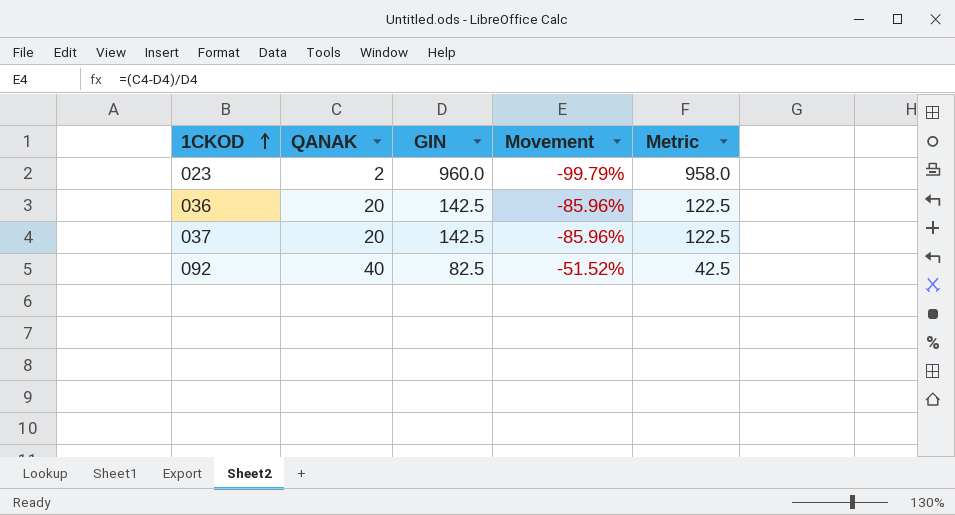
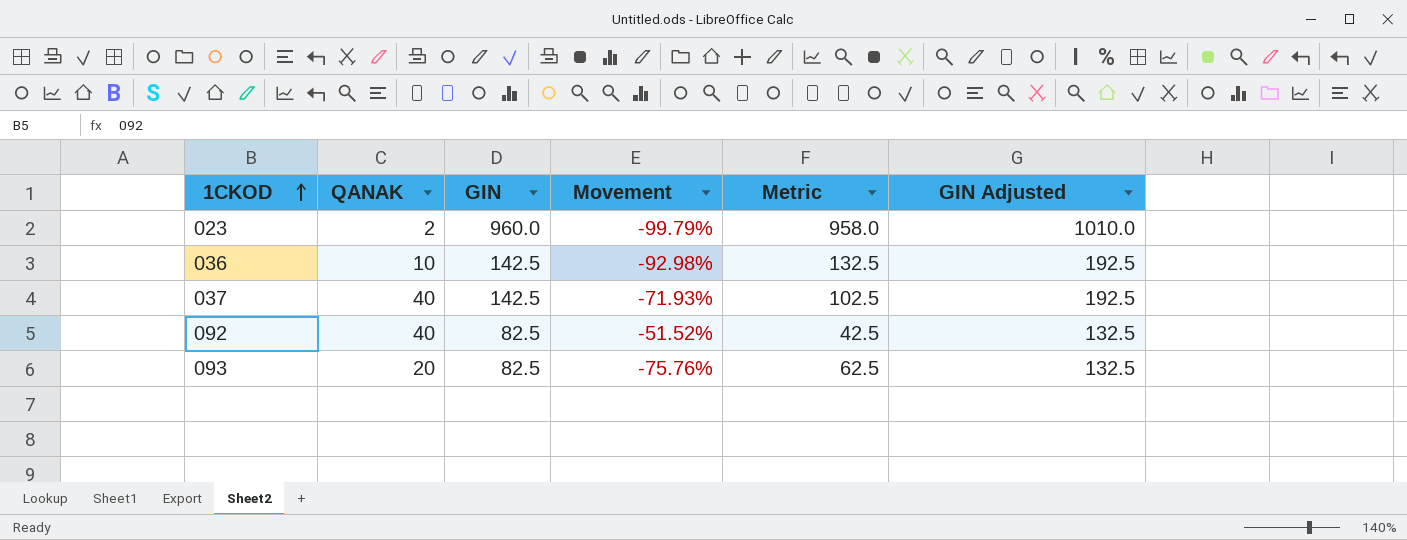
column GIN Adjusted | formula: none -> [GIN] + 50
036 | QANAK: 20 -> 10
036 | Movement: -85.96% -> -92.98%
036 | Metric: 122.5 -> 132.5
037 | QANAK: 20 -> 40
037 | Movement: -85.96% -> -71.93%
037 | Metric: 122.5 -> 102.5
row 093: none -> 20 | 82.5 | -75.76% | 62.5 | 132.5

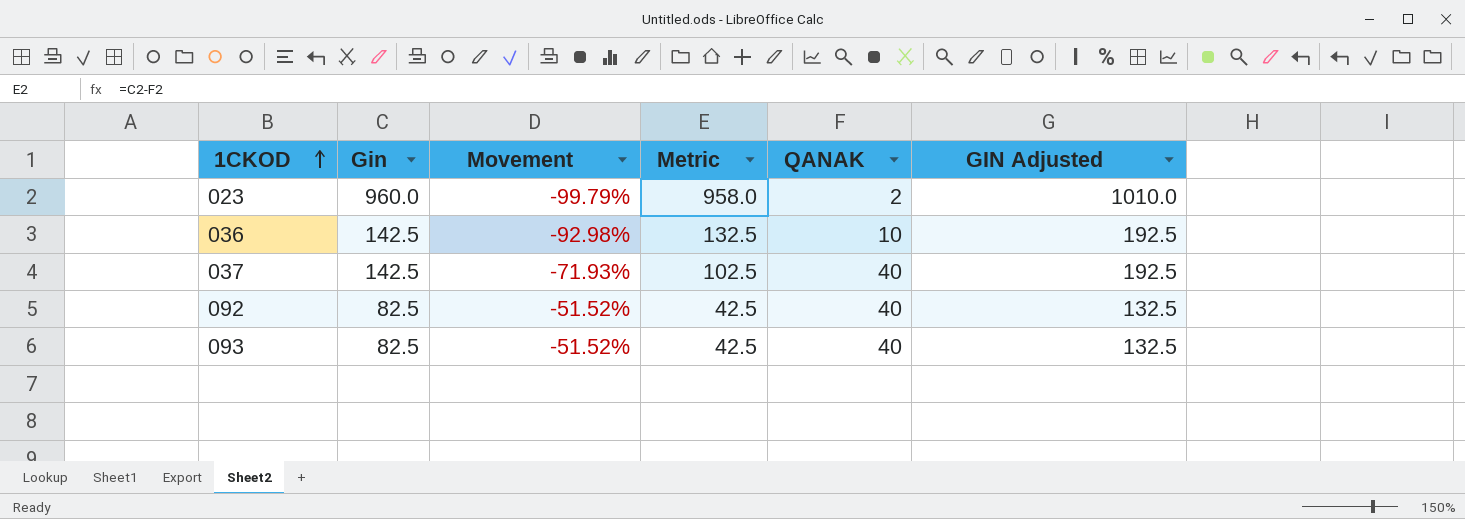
column name: GIN -> Gin
column QANAK | position: 2 -> 5
093 | Movement: -75.76% -> -51.52%
093 | Metric: 62.5 -> 42.5
093 | QANAK: 20 -> 40

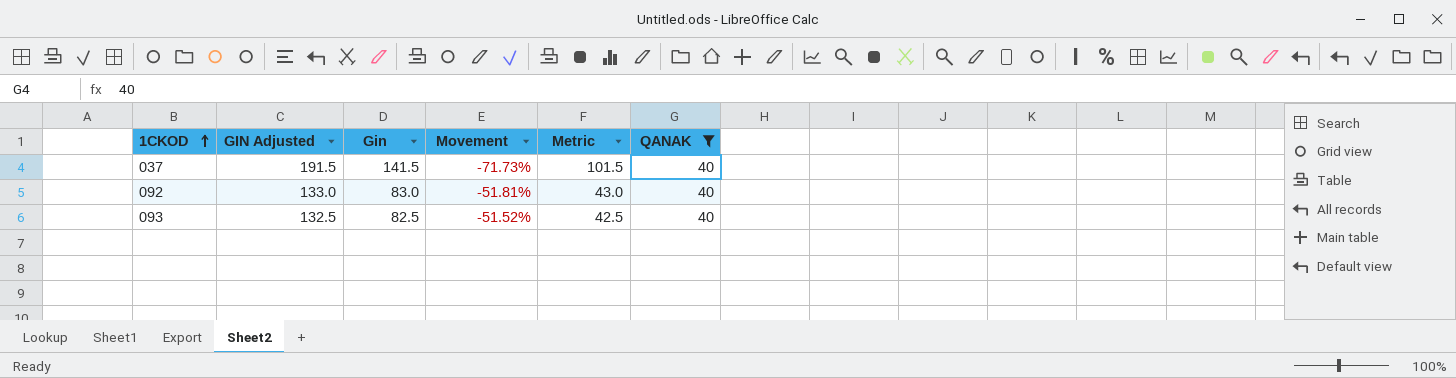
filter: none -> QANAK = 40
column GIN Adjusted | position: 6 -> 2
037 | GIN Adjusted: 192.5 -> 191.5
037 | Gin: 142.5 -> 141.5
037 | Movement: -71.93% -> -71.73%
037 | Metric: 102.5 -> 101.5
092 | GIN Adjusted: 132.5 -> 133.0
092 | Gin: 82.5 -> 83.0
092 | Movement: -51.52% -> -51.81%
092 | Metric: 42.5 -> 43.0

